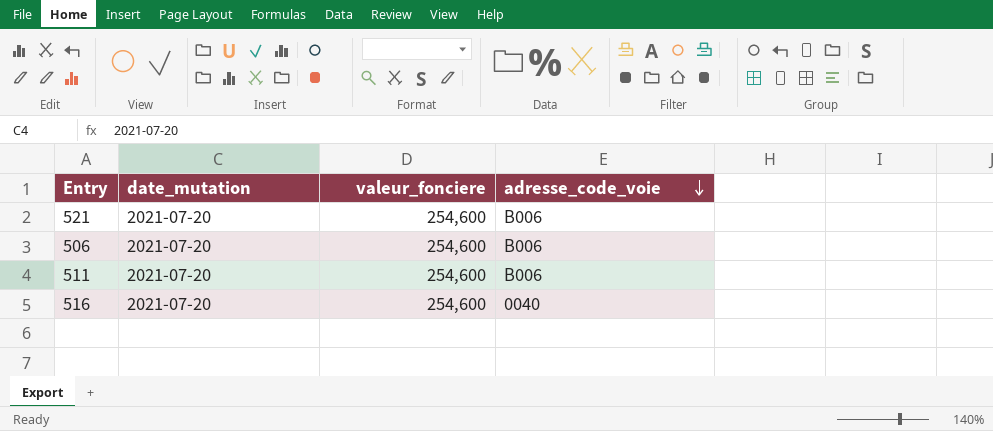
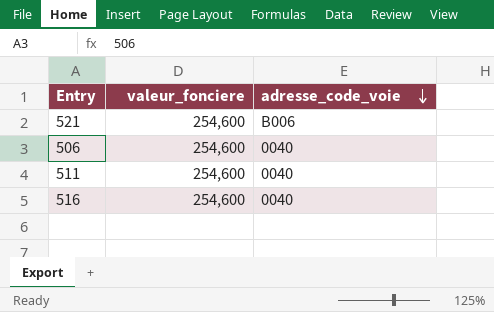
column date_mutation | position: 2 -> none
506 | adresse_code_voie: B006 -> 0040
511 | adresse_code_voie: B006 -> 0040

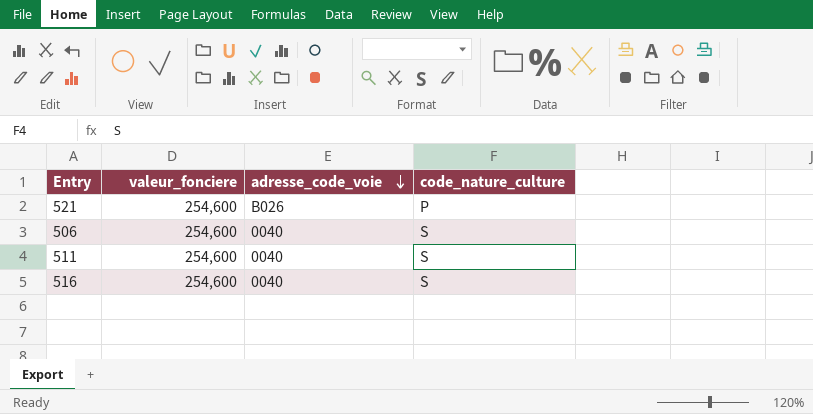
column code_nature_culture | position: none -> 4
521 | adresse_code_voie: B006 -> B026

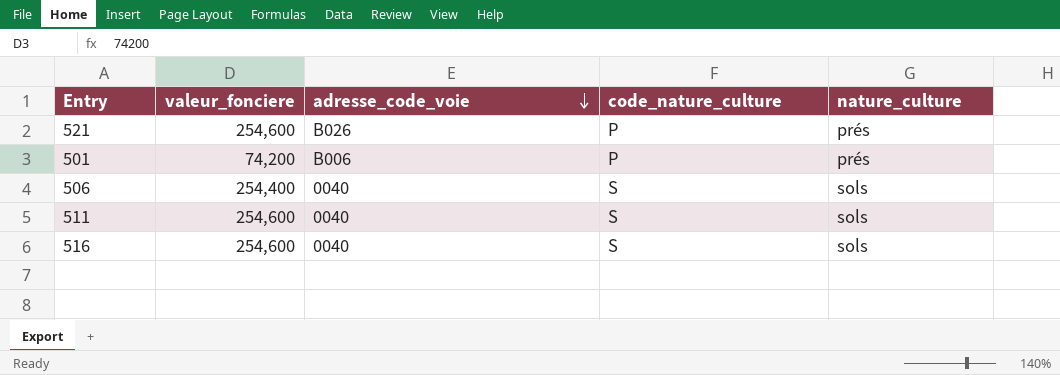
column nature_culture | position: none -> 5
row 501: none -> 74,200 | B006 | P | prés
506 | valeur_fonciere: 254,600 -> 254,400

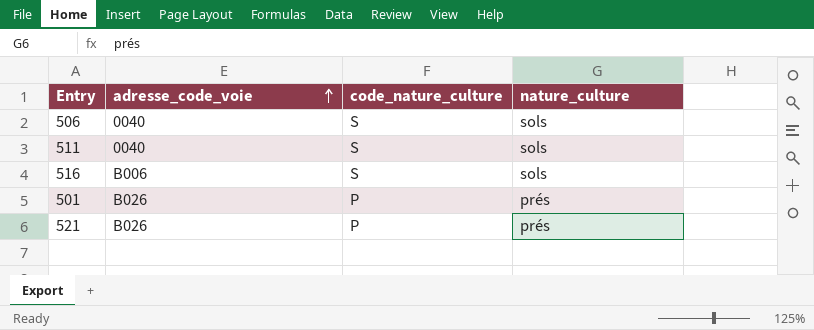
row order: adresse_code_voie descending -> adresse_code_voie ascending
column valeur_fonciere | position: 2 -> none
516 | adresse_code_voie: 0040 -> B006
501 | adresse_code_voie: B006 -> B026

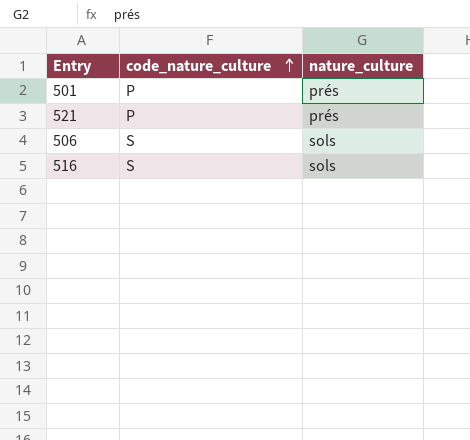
row order: adresse_code_voie ascending -> code_nature_culture ascending
column adresse_code_voie | position: 2 -> none
row 511: 0040 | S | sols -> none

